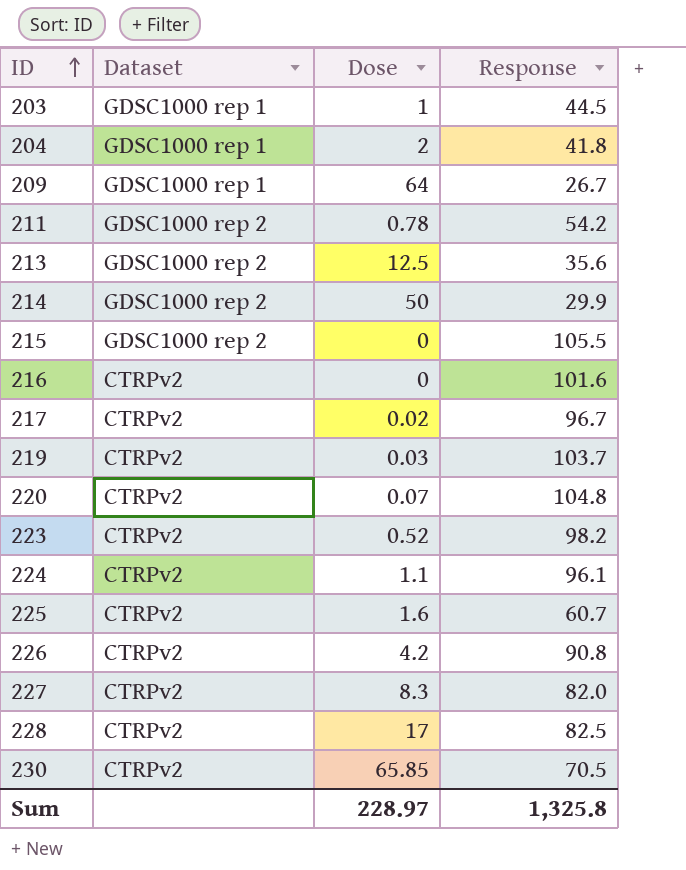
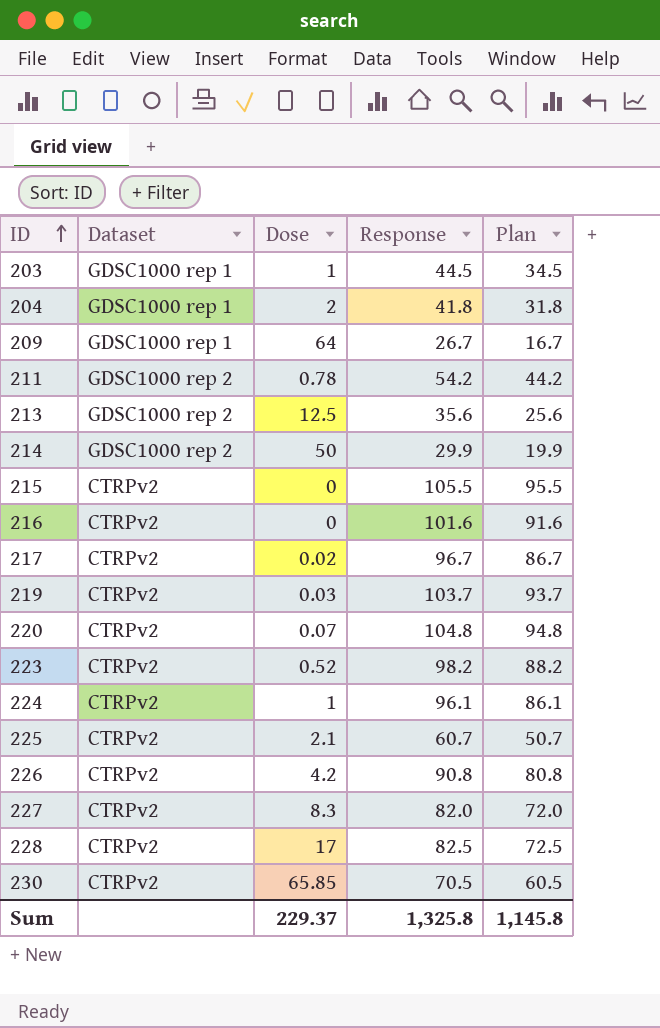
column Plan | formula: none -> [Response] - 10
215 | Dataset: GDSC1000 rep 2 -> CTRPv2
224 | Dose: 1.1 -> 1
225 | Dose: 1.6 -> 2.1
Sum | Dose: 228.97 -> 229.37

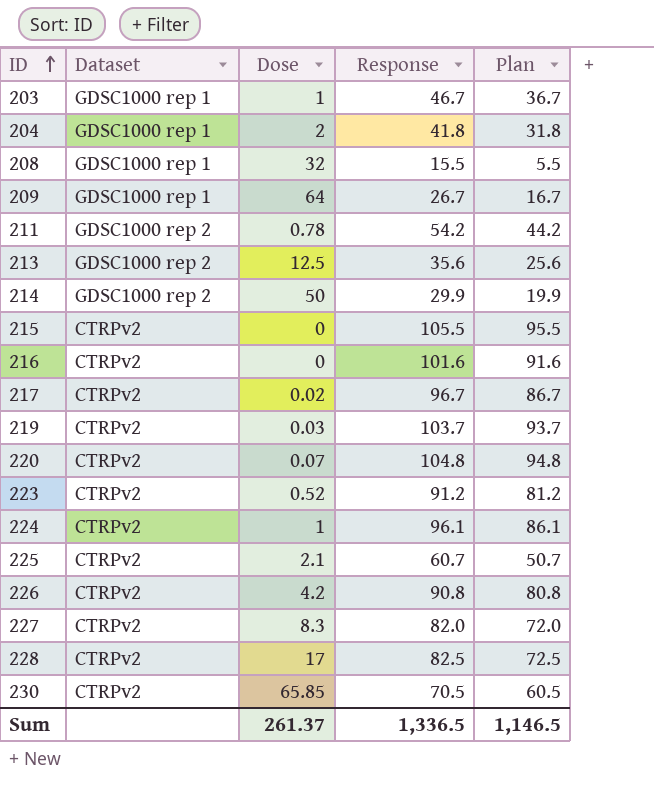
203 | Response: 44.5 -> 46.7
203 | Plan: 34.5 -> 36.7
row 208: none -> GDSC1000 rep 1 | 32 | 15.5 | 5.5
223 | Response: 98.2 -> 91.2
223 | Plan: 88.2 -> 81.2
Sum | Dose: 229.37 -> 261.37
Sum | Response: 1,325.8 -> 1,336.5
Sum | Plan: 1,145.8 -> 1,146.5

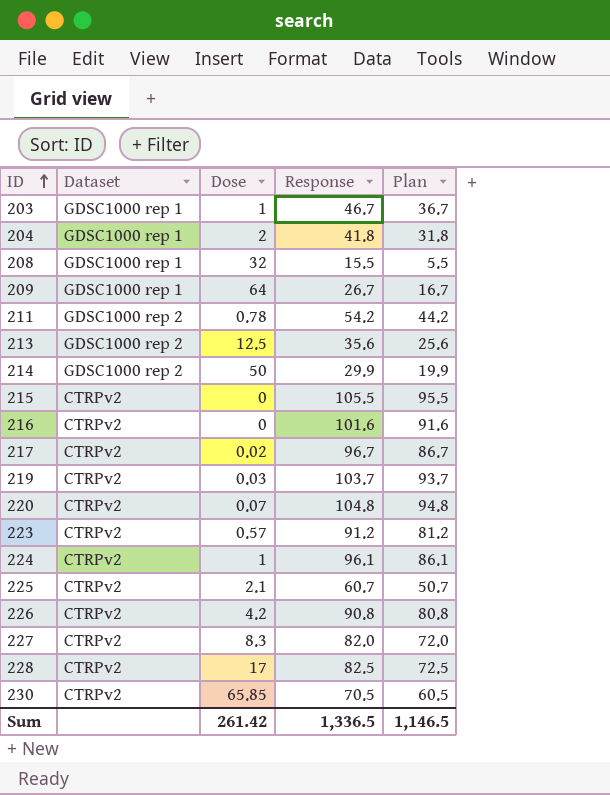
223 | Dose: 0.52 -> 0.57
Sum | Dose: 261.37 -> 261.42

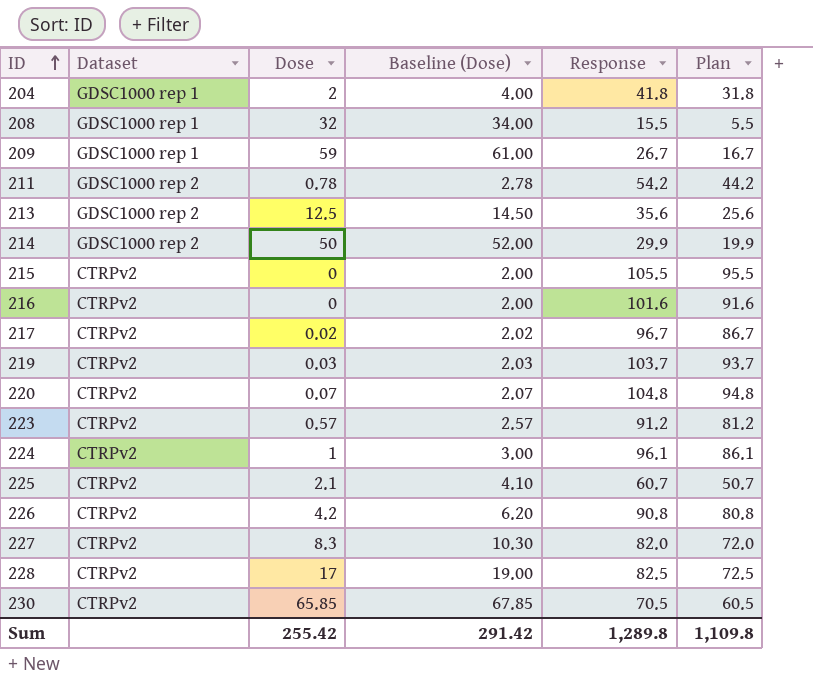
column Baseline (Dose) | formula: none -> [Dose] + 2
row 203: GDSC1000 rep 1 | 1 | 46.7 | 36.7 -> none
209 | Dose: 64 -> 59
Sum | Dose: 261.42 -> 255.42
Sum | Response: 1,336.5 -> 1,289.8
Sum | Plan: 1,146.5 -> 1,109.8

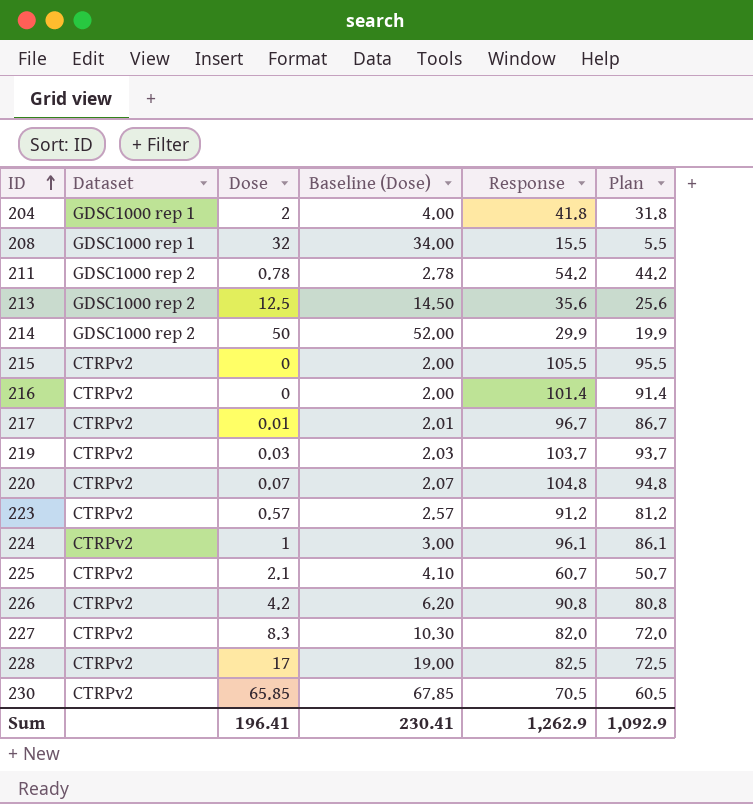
row 209: GDSC1000 rep 1 | 59 | 61.00 | 26.7 | 16.7 -> none
216 | Response: 101.6 -> 101.4
216 | Plan: 91.6 -> 91.4
217 | Dose: 0.02 -> 0.01
217 | Baseline (Dose): 2.02 -> 2.01
Sum | Dose: 255.42 -> 196.41
Sum | Baseline (Dose): 291.42 -> 230.41
Sum | Response: 1,289.8 -> 1,262.9
Sum | Plan: 1,109.8 -> 1,092.9

